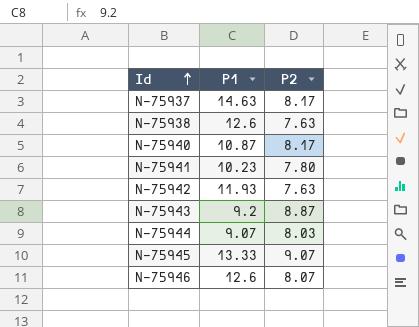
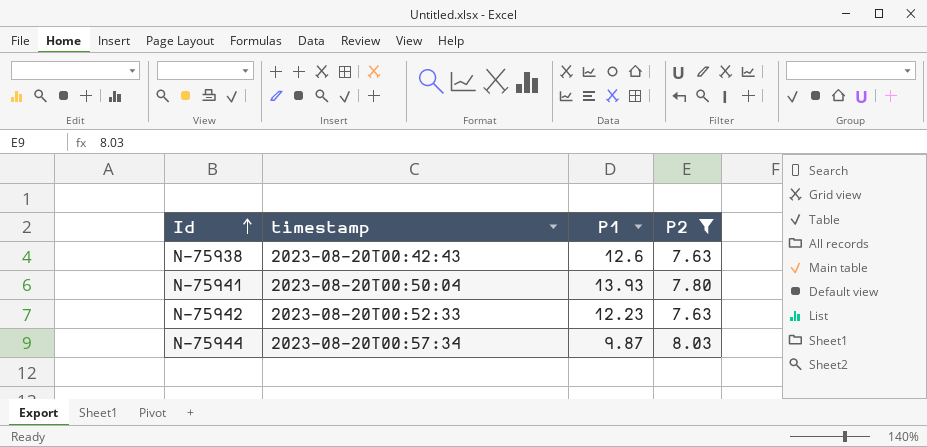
filter: none -> P2 <= 8.03
column timestamp | position: none -> 2
N-75941 | P1: 10.23 -> 13.93
N-75942 | P1: 11.93 -> 12.23
N-75944 | P1: 9.07 -> 9.87

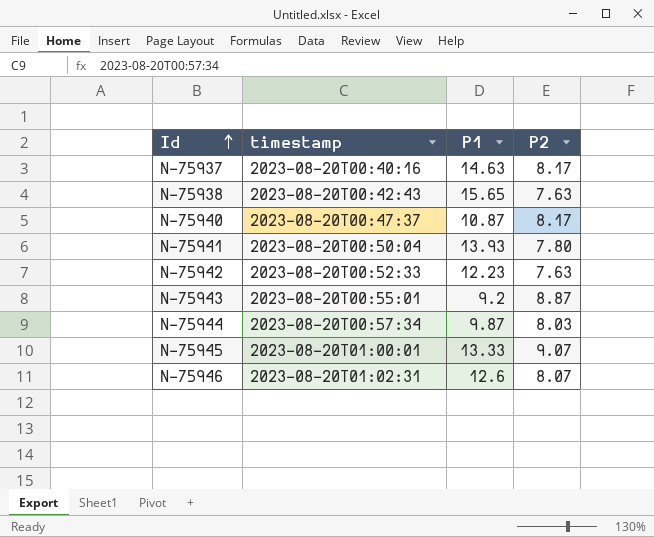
filter: P2 <= 8.03 -> none
N-75938 | P1: 12.6 -> 15.65

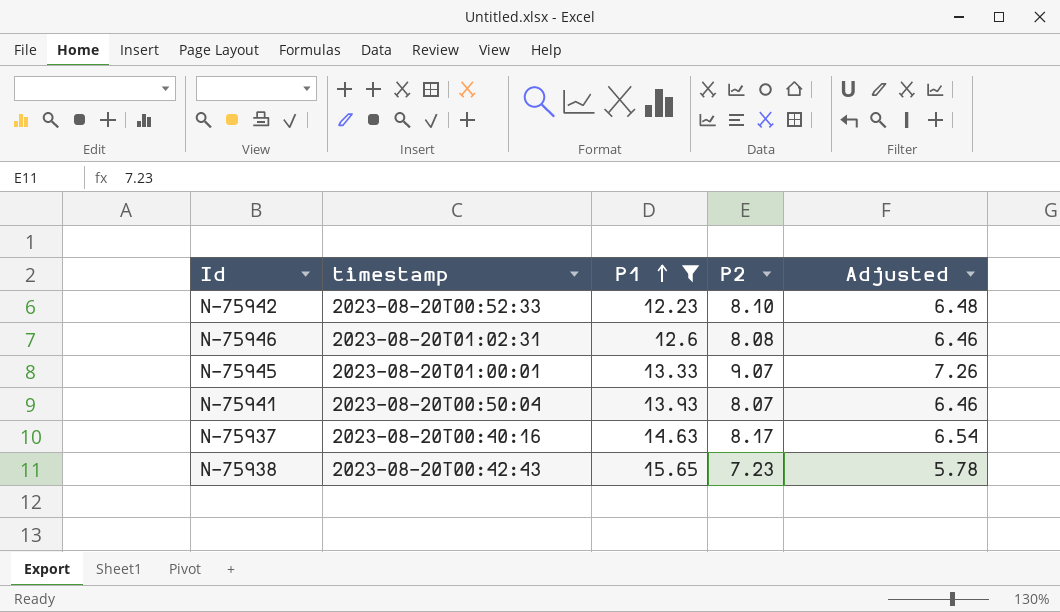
filter: none -> P1 >= 12.23
row order: Id ascending -> P1 ascending
column Adjusted | formula: none -> [P2] * 0.8
N-75942 | P2: 7.63 -> 8.10
N-75946 | P2: 8.07 -> 8.08
N-75941 | P2: 7.80 -> 8.07
N-75938 | P2: 7.63 -> 7.23

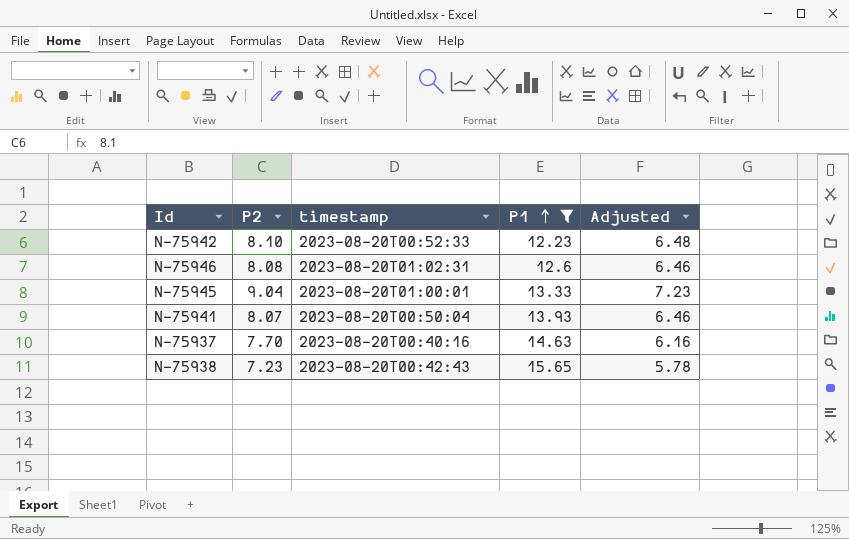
column P2 | position: 4 -> 2
N-75945 | P2: 9.07 -> 9.04
N-75945 | Adjusted: 7.26 -> 7.23
N-75937 | P2: 8.17 -> 7.70
N-75937 | Adjusted: 6.54 -> 6.16

